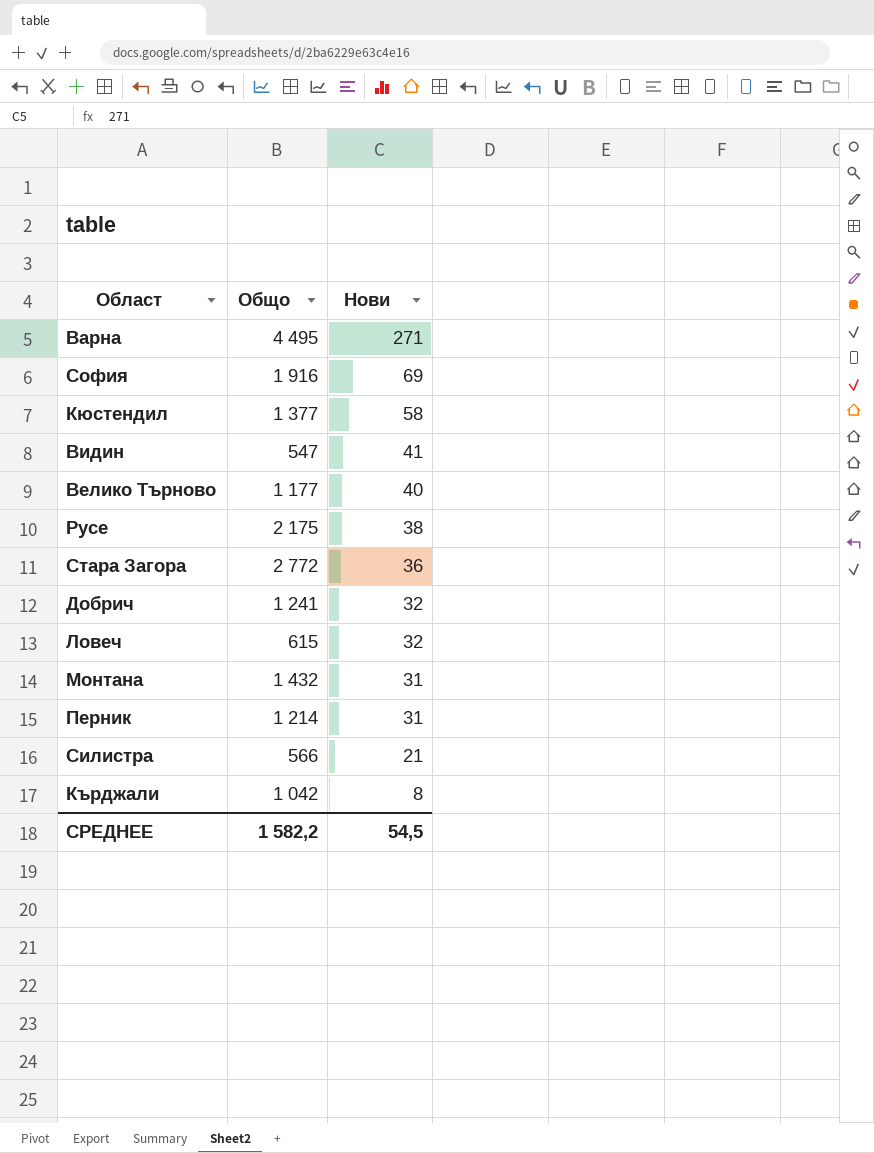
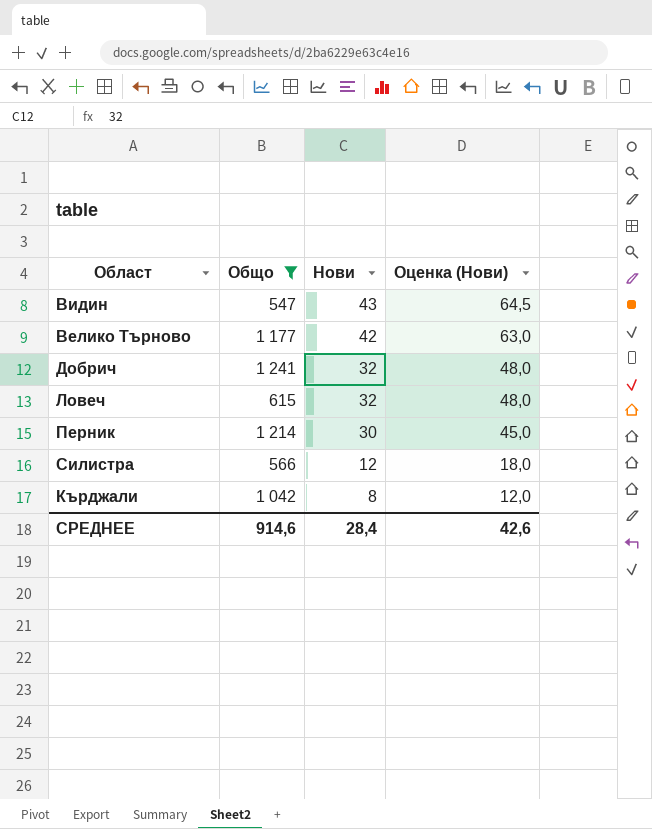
filter: none -> Общо <= 1 241
column Оценка (Нови) | formula: none -> [Нови] * 1,5
Видин | Нови: 41 -> 43
Велико Търново | Нови: 40 -> 42
Перник | Нови: 31 -> 30
Силистра | Нови: 21 -> 12
СРЕДНЕЕ | Общо: 1 582,2 -> 914,6
СРЕДНЕЕ | Нови: 54,5 -> 28,4

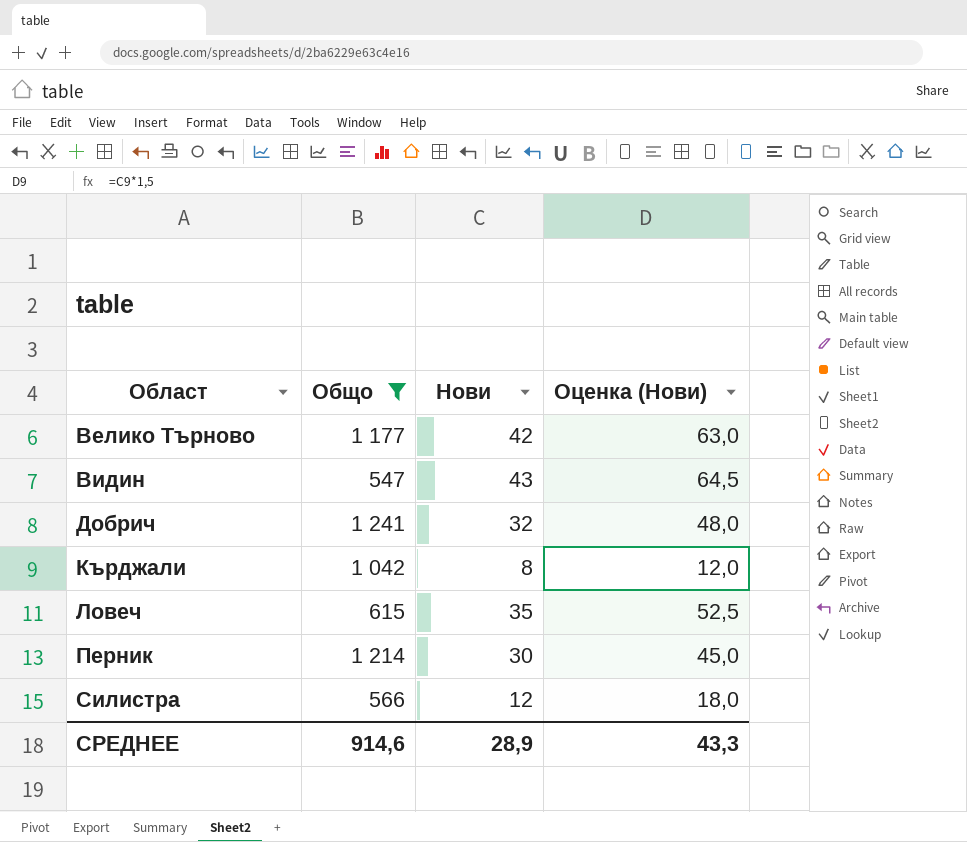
row order: Нови descending -> Област ascending
Ловеч | Нови: 32 -> 35
Ловеч | Оценка (Нови): 48,0 -> 52,5
СРЕДНЕЕ | Нови: 28,4 -> 28,9
СРЕДНЕЕ | Оценка (Нови): 42,6 -> 43,3

